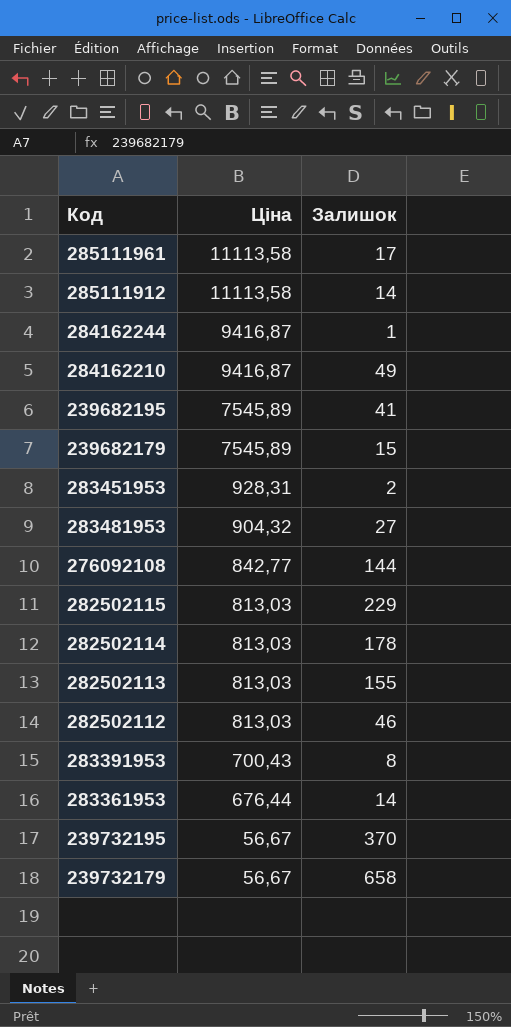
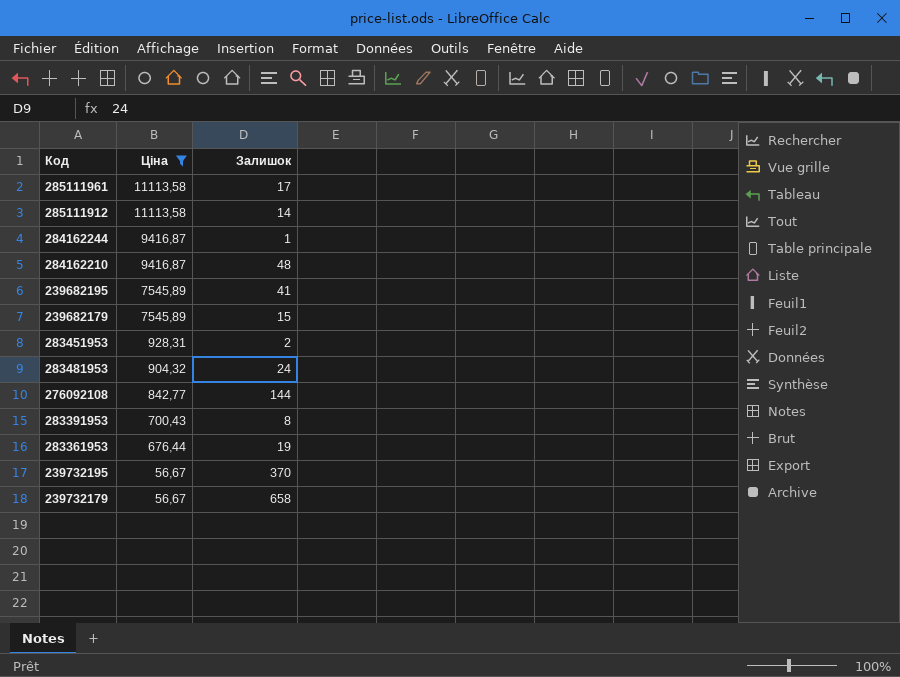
filter: none -> Ціна != 813,03
284162210 | Залишок: 49 -> 48
283481953 | Залишок: 27 -> 24
283361953 | Залишок: 14 -> 19

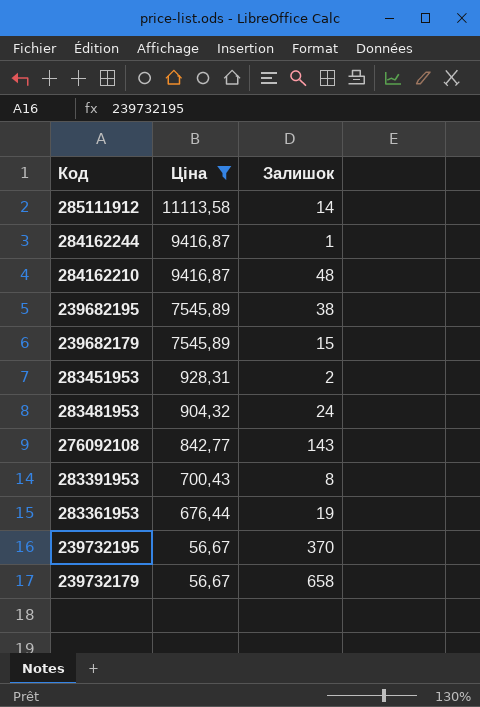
row 285111961: 11113,58 | 17 -> none
239682195 | Залишок: 41 -> 38
276092108 | Залишок: 144 -> 143

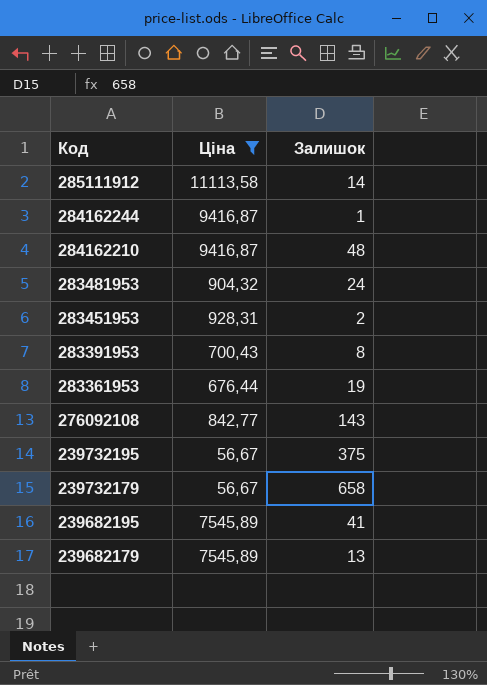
row order: Ціна descending -> Код descending
239732195 | Залишок: 370 -> 375
239682195 | Залишок: 38 -> 41
239682179 | Залишок: 15 -> 13

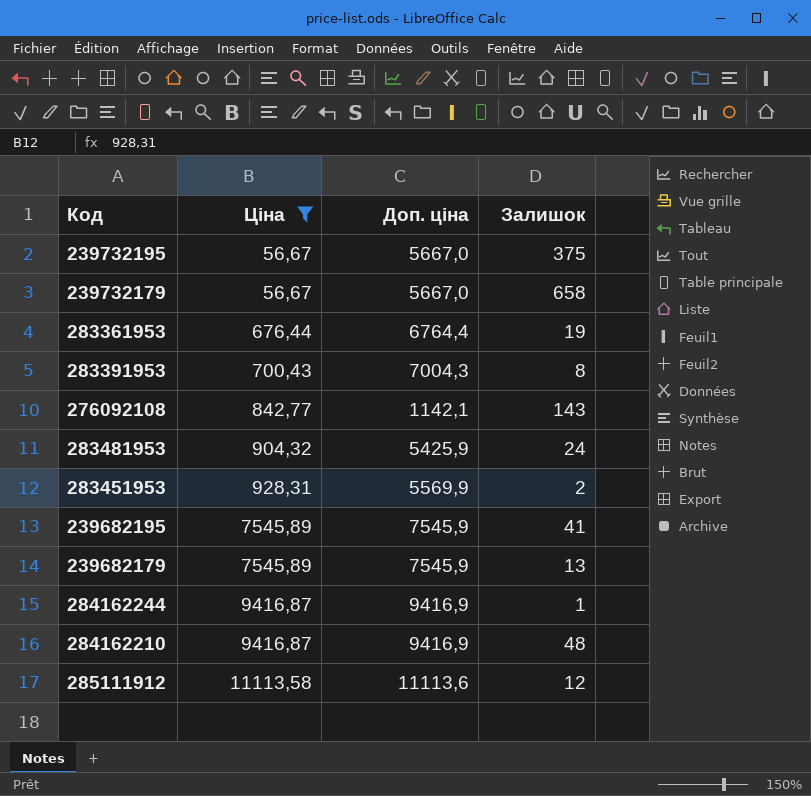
row order: Код descending -> Ціна ascending
column Доп. ціна | position: none -> 3
285111912 | Залишок: 14 -> 12

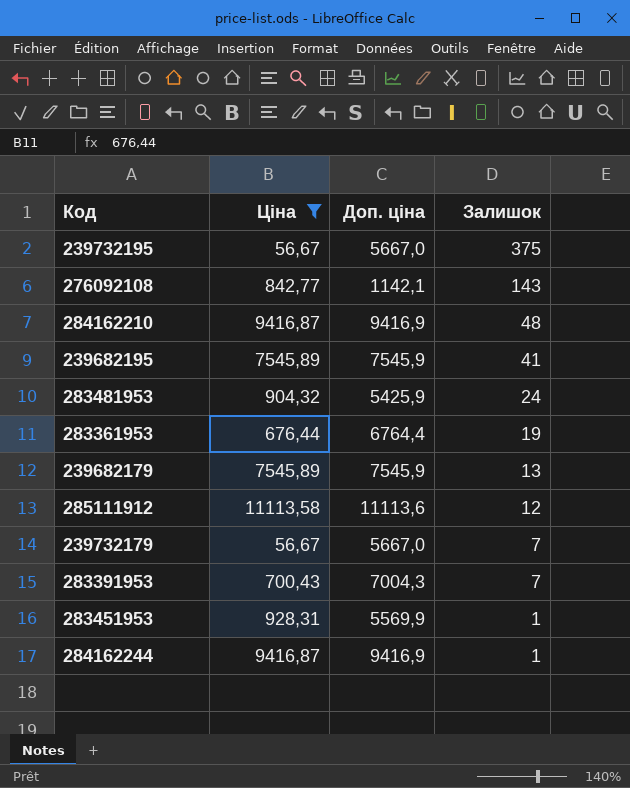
row order: Ціна ascending -> Залишок descending
239732179 | Залишок: 658 -> 7
283391953 | Залишок: 8 -> 7
283451953 | Залишок: 2 -> 1

